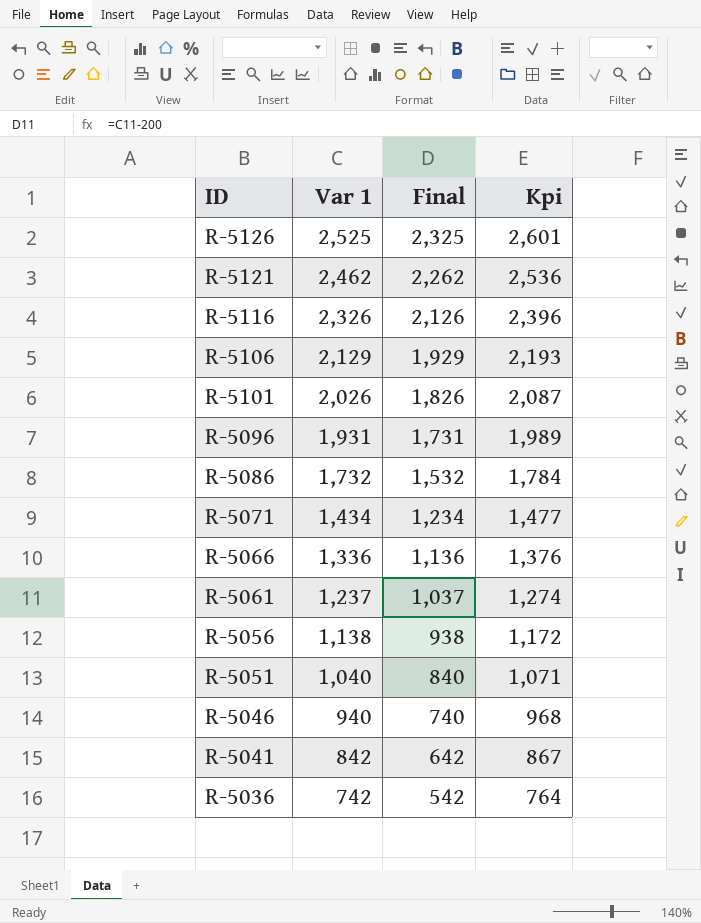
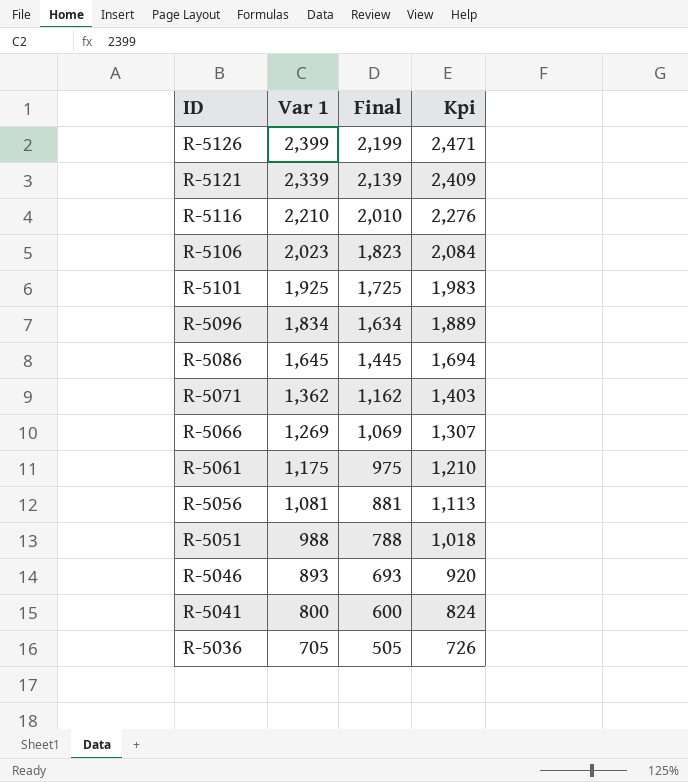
R-5126 | Var 1: 2,525 -> 2,399
R-5126 | Final: 2,325 -> 2,199
R-5126 | Kpi: 2,601 -> 2,471
R-5121 | Var 1: 2,462 -> 2,339
R-5121 | Final: 2,262 -> 2,139
R-5121 | Kpi: 2,536 -> 2,409
R-5116 | Var 1: 2,326 -> 2,210
R-5116 | Final: 2,126 -> 2,010
R-5116 | Kpi: 2,396 -> 2,276
R-5106 | Var 1: 2,129 -> 2,023
R-5106 | Final: 1,929 -> 1,823
R-5106 | Kpi: 2,193 -> 2,084
R-5101 | Var 1: 2,026 -> 1,925
R-5101 | Final: 1,826 -> 1,725
R-5101 | Kpi: 2,087 -> 1,983
R-5096 | Var 1: 1,931 -> 1,834
R-5096 | Final: 1,731 -> 1,634
R-5096 | Kpi: 1,989 -> 1,889
R-5086 | Var 1: 1,732 -> 1,645
R-5086 | Final: 1,532 -> 1,445
R-5086 | Kpi: 1,784 -> 1,694
R-5071 | Var 1: 1,434 -> 1,362
R-5071 | Final: 1,234 -> 1,162
R-5071 | Kpi: 1,477 -> 1,403
R-5066 | Var 1: 1,336 -> 1,269
R-5066 | Final: 1,136 -> 1,069
R-5066 | Kpi: 1,376 -> 1,307
R-5061 | Var 1: 1,237 -> 1,175
R-5061 | Final: 1,037 -> 975
R-5061 | Kpi: 1,274 -> 1,210
R-5056 | Var 1: 1,138 -> 1,081
R-5056 | Final: 938 -> 881
R-5056 | Kpi: 1,172 -> 1,113
R-5051 | Var 1: 1,040 -> 988
R-5051 | Final: 840 -> 788
R-5051 | Kpi: 1,071 -> 1,018
R-5046 | Var 1: 940 -> 893
R-5046 | Final: 740 -> 693
R-5046 | Kpi: 968 -> 920
R-5041 | Var 1: 842 -> 800
R-5041 | Final: 642 -> 600
R-5041 | Kpi: 867 -> 824
R-5036 | Var 1: 742 -> 705
R-5036 | Final: 542 -> 505
R-5036 | Kpi: 764 -> 726

